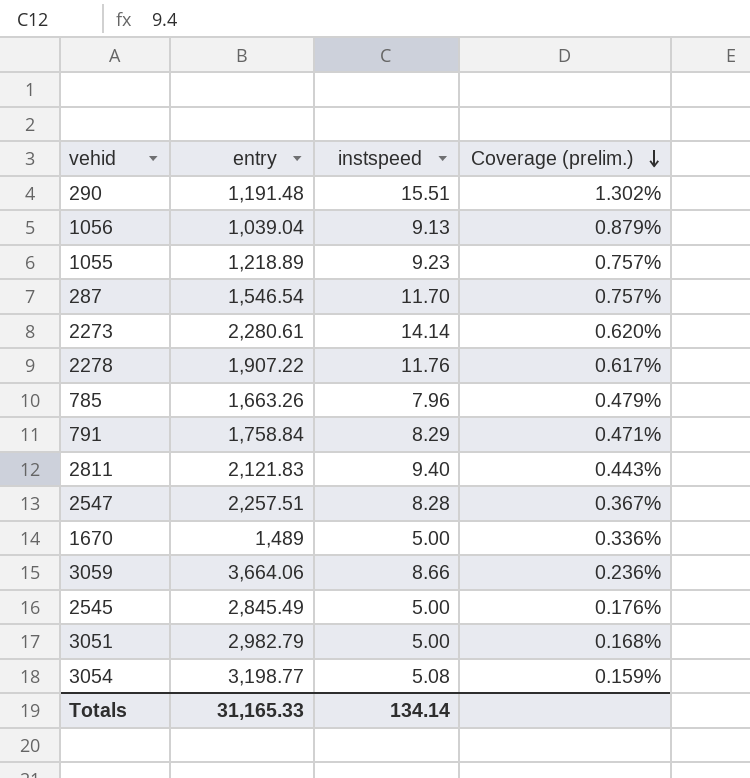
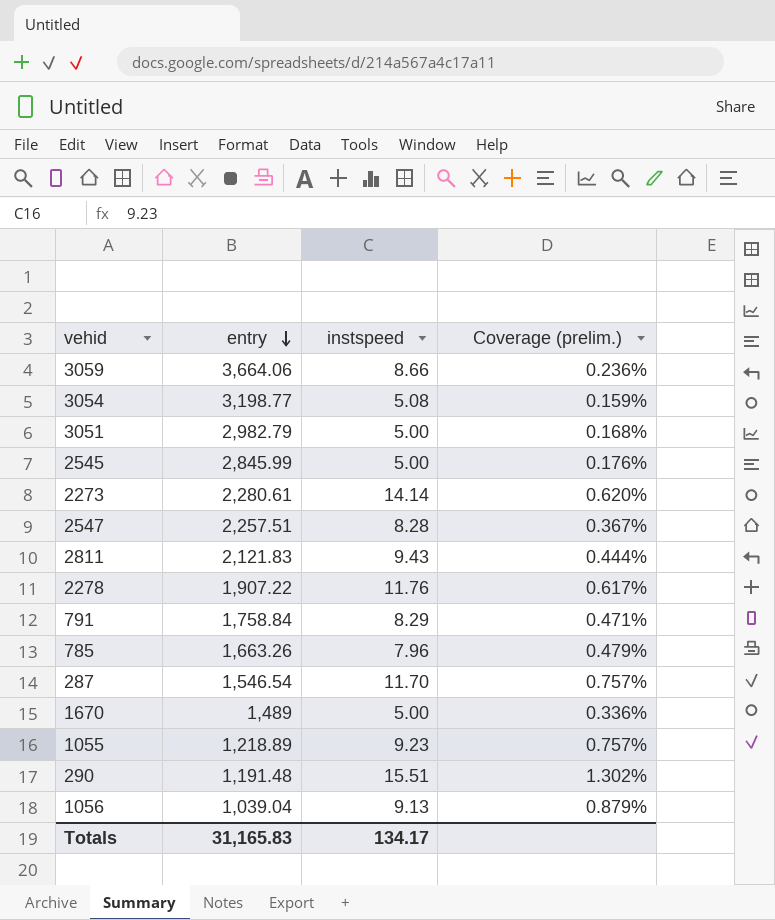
row order: Coverage (prelim.) descending -> entry descending
2545 | entry: 2,845.49 -> 2,845.99
2811 | instspeed: 9.40 -> 9.43
2811 | Coverage (prelim.): 0.443% -> 0.444%
Totals | entry: 31,165.33 -> 31,165.83
Totals | instspeed: 134.14 -> 134.17

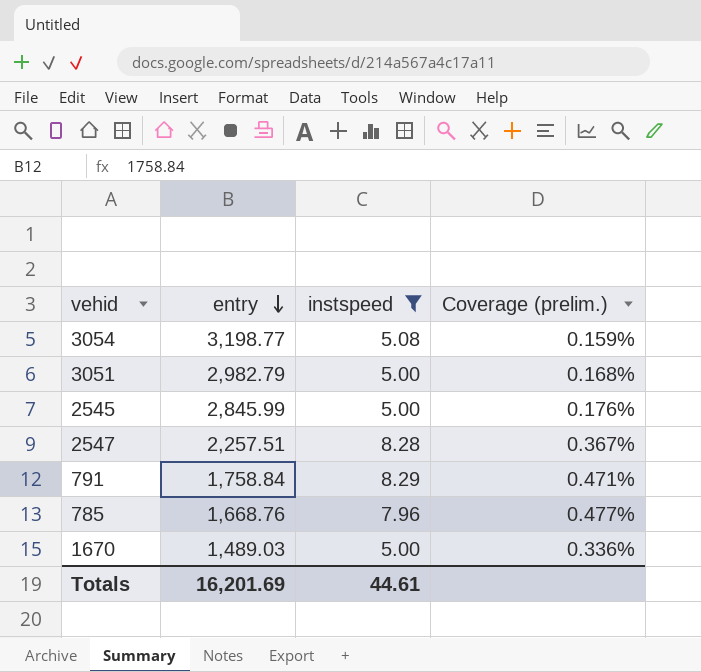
filter: none -> instspeed <= 8.29
785 | entry: 1,663.26 -> 1,668.76
785 | Coverage (prelim.): 0.479% -> 0.477%
1670 | entry: 1,489 -> 1,489.03
Totals | entry: 31,165.83 -> 16,201.69
Totals | instspeed: 134.17 -> 44.61

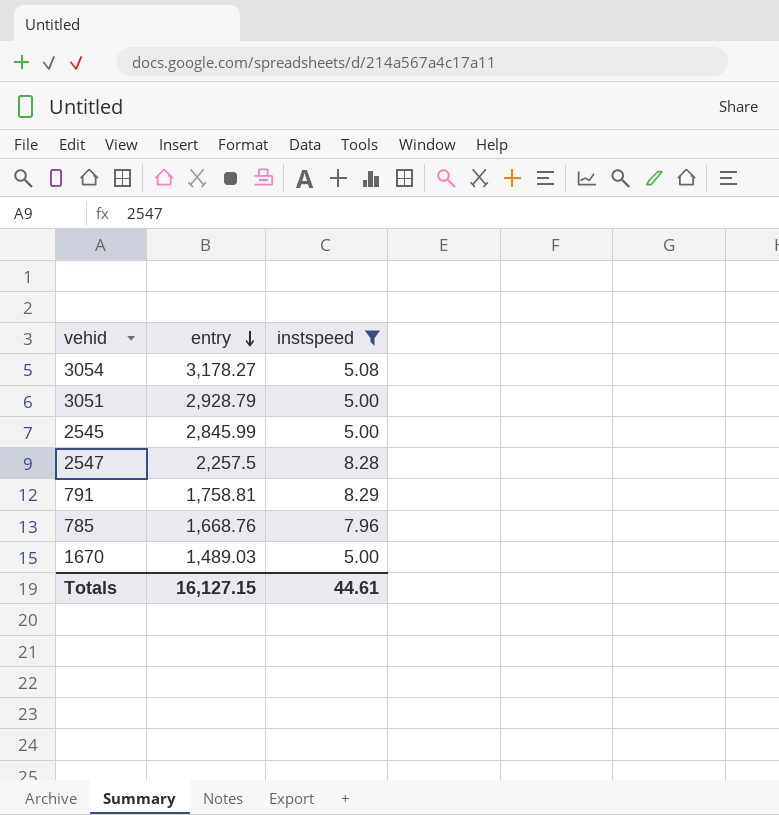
column Coverage (prelim.) | formula: [instspeed] / [entry] -> none
3054 | entry: 3,198.77 -> 3,178.27
3051 | entry: 2,982.79 -> 2,928.79
2547 | entry: 2,257.51 -> 2,257.5
791 | entry: 1,758.84 -> 1,758.81
Totals | entry: 16,201.69 -> 16,127.15

